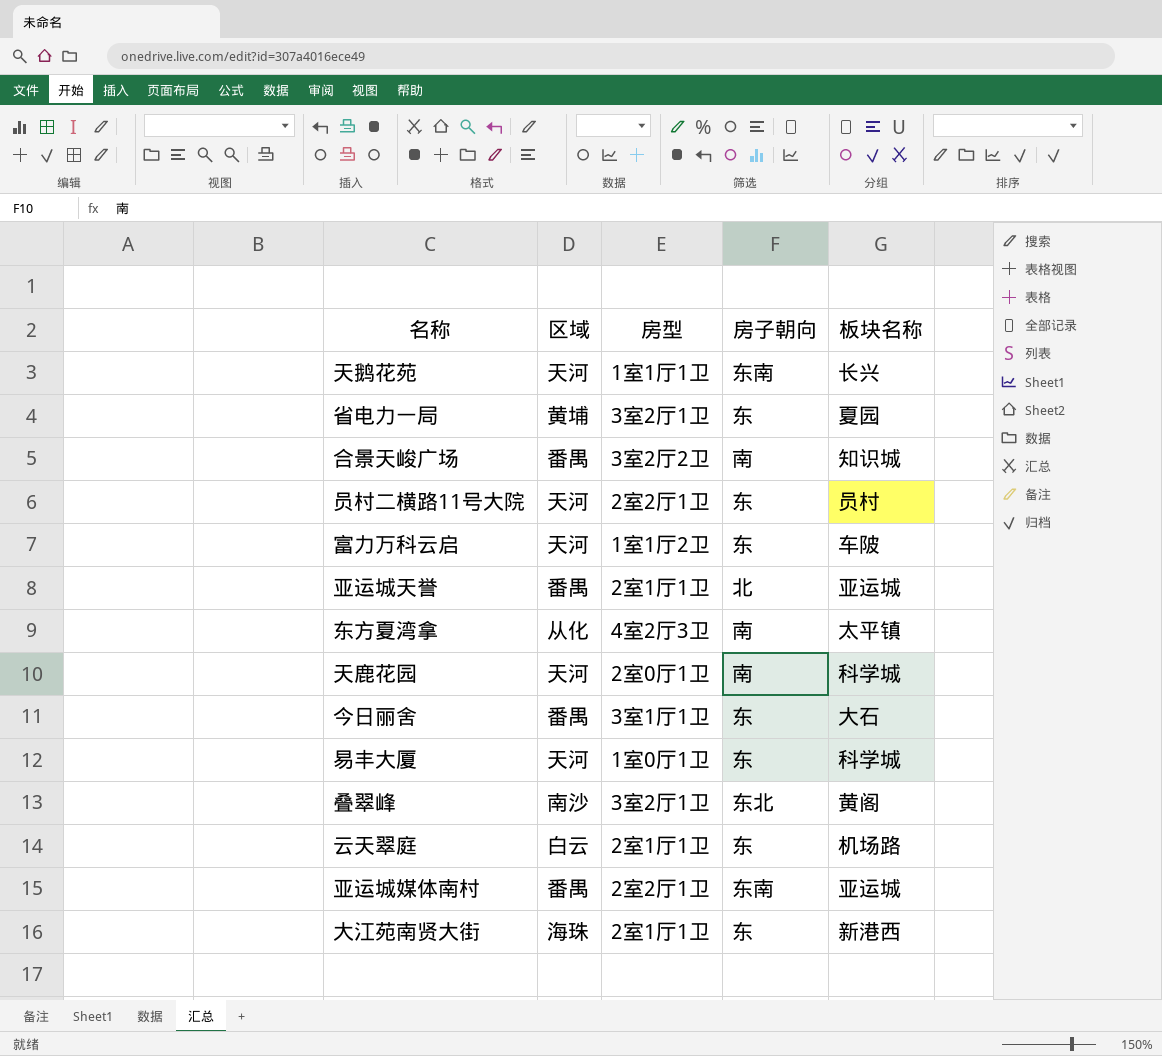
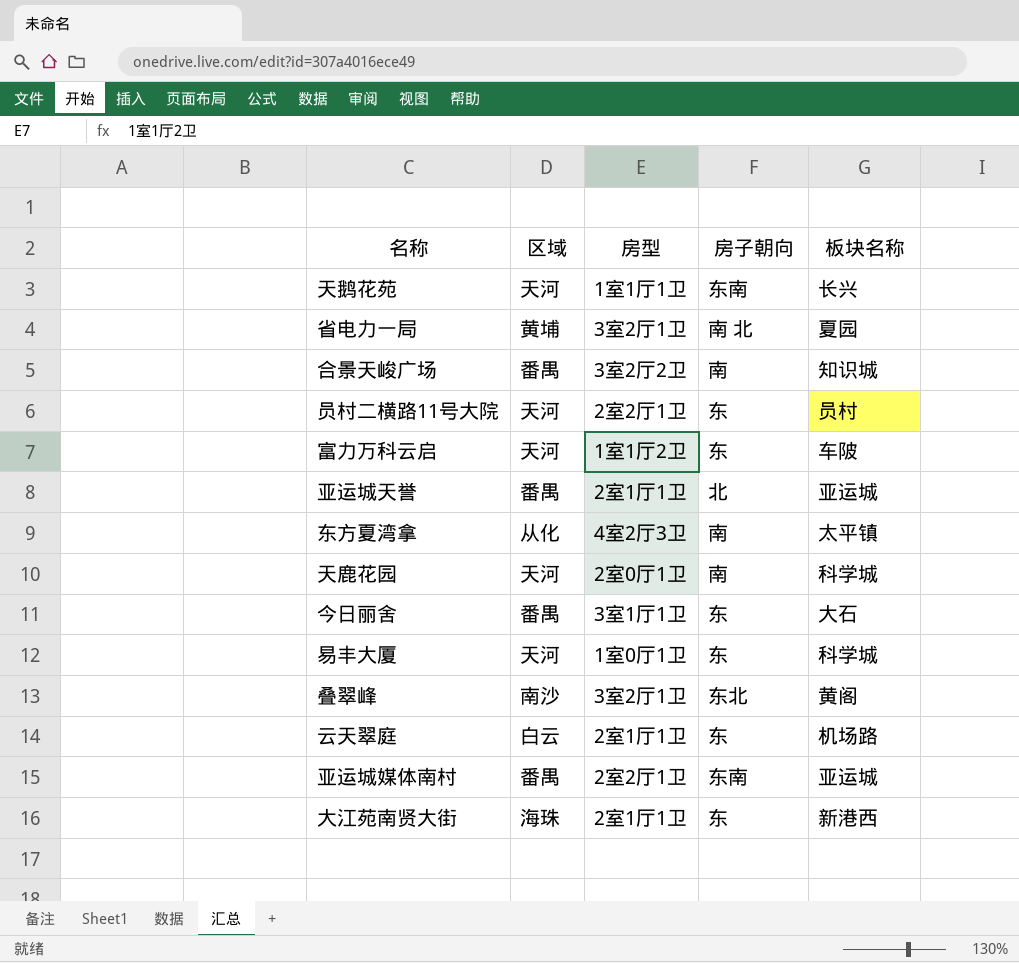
省电力一局 | 房子朝向: 东 -> 南 北

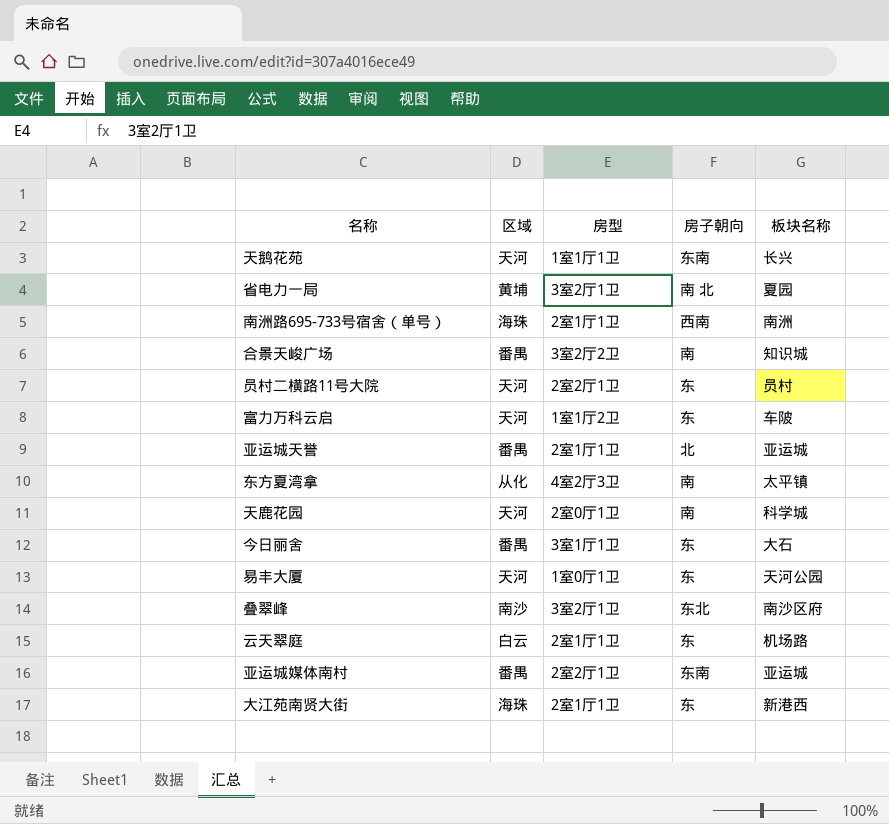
row 南洲路695-733号宿舍（单号）: none -> 海珠 | 2室1厅1卫 | 西南 | 南洲
易丰大厦 | 板块名称: 科学城 -> 天河公园
叠翠峰 | 板块名称: 黄阁 -> 南沙区府

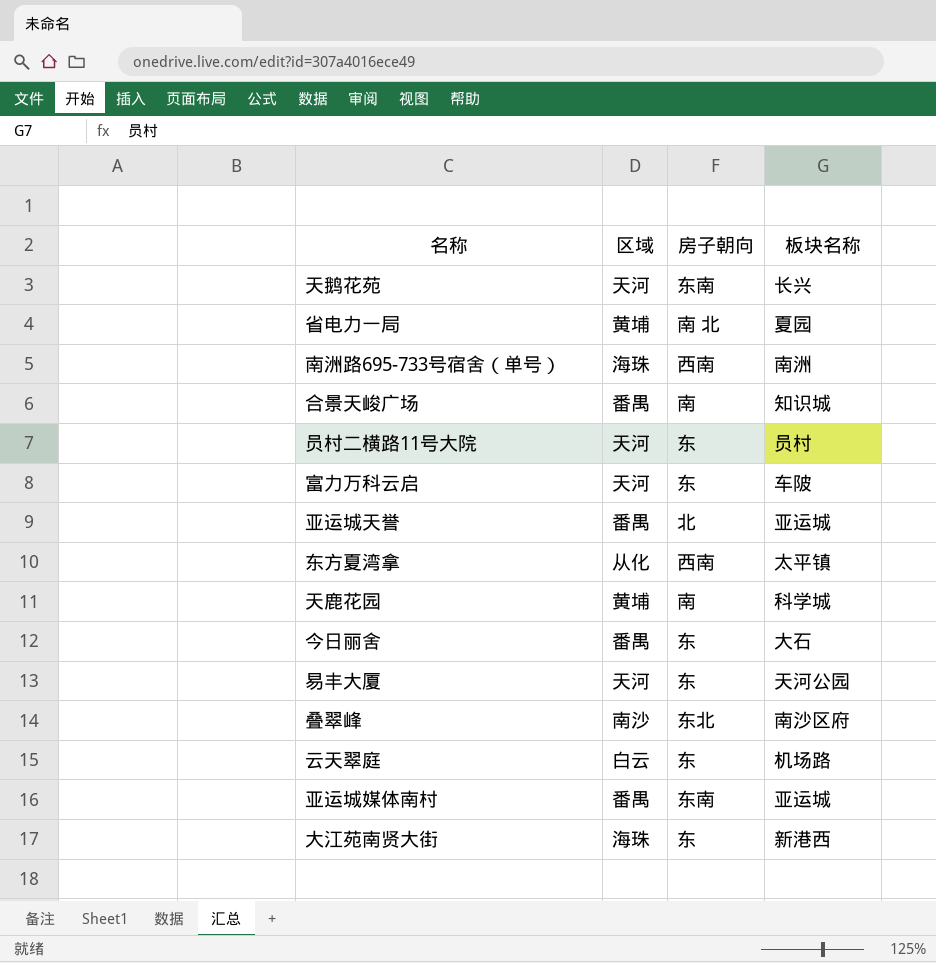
column 房型 | position: 3 -> none
东方夏湾拿 | 房子朝向: 南 -> 西南
天鹿花园 | 区域: 天河 -> 黄埔

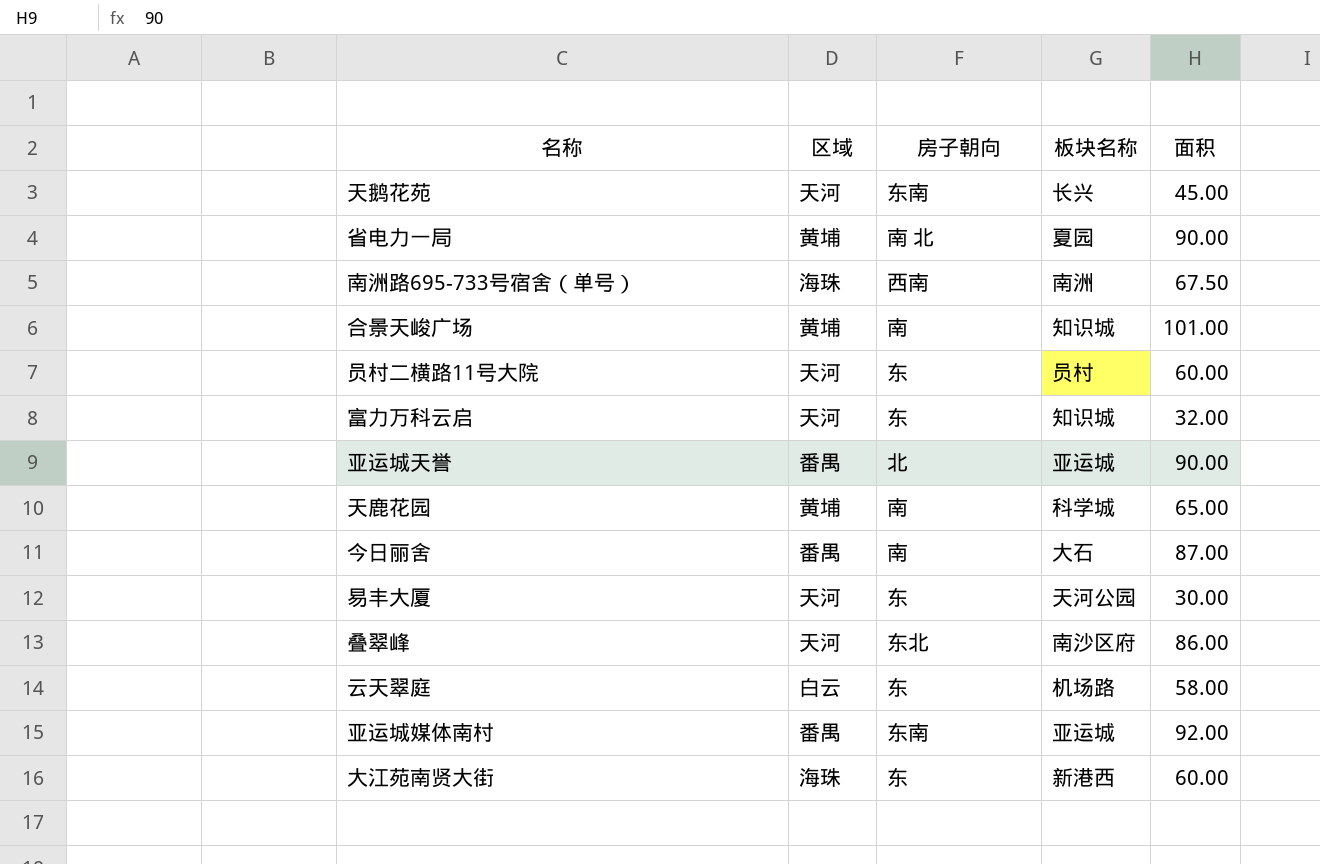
column 面积 | position: none -> 5
row 东方夏湾拿: 从化 | 西南 | 太平镇 -> none
合景天峻广场 | 区域: 番禺 -> 黄埔
富力万科云启 | 板块名称: 车陂 -> 知识城
今日丽舍 | 房子朝向: 东 -> 南
叠翠峰 | 区域: 南沙 -> 天河

